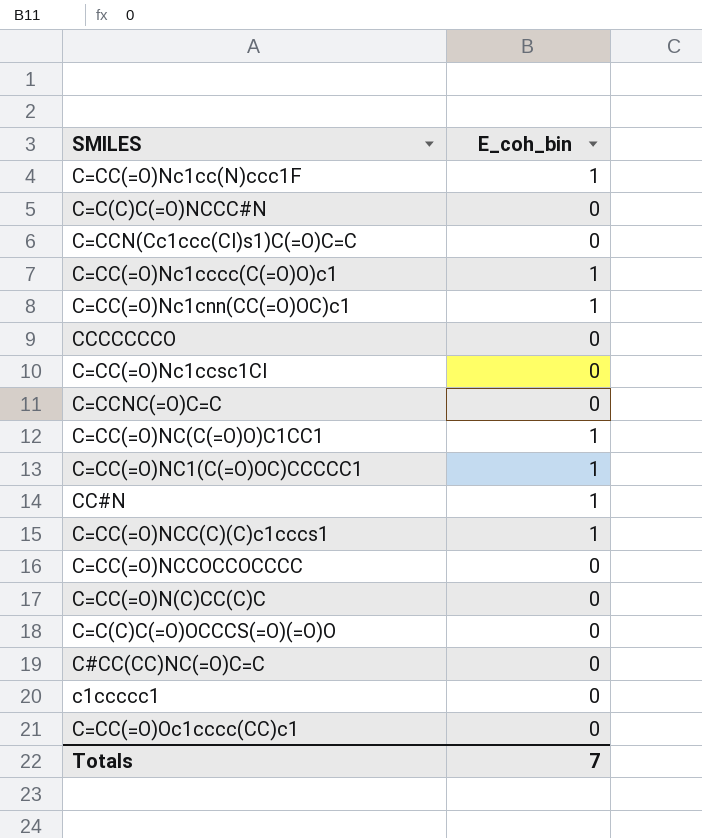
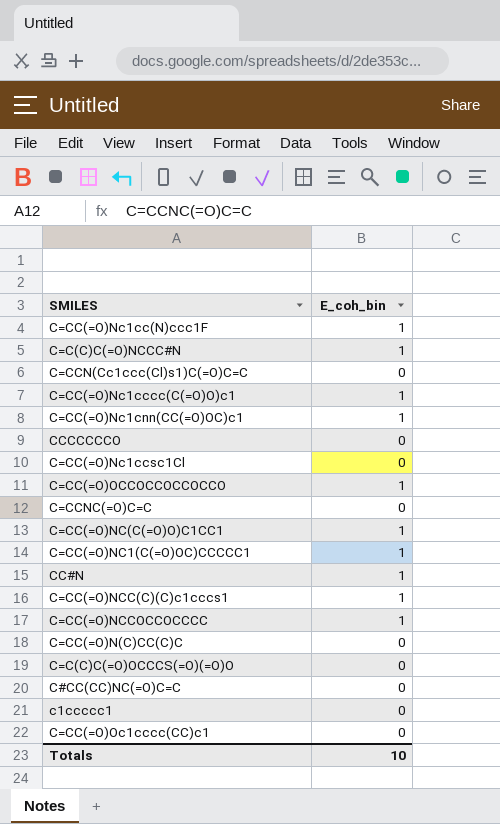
C=C(C)C(=O)NCCC#N | E_coh_bin: 0 -> 1
row C=CC(=O)OCCOCCOCCOCCO: none -> 1
C=CC(=O)NCCOCCOCCCC | E_coh_bin: 0 -> 1
Totals | E_coh_bin: 7 -> 10

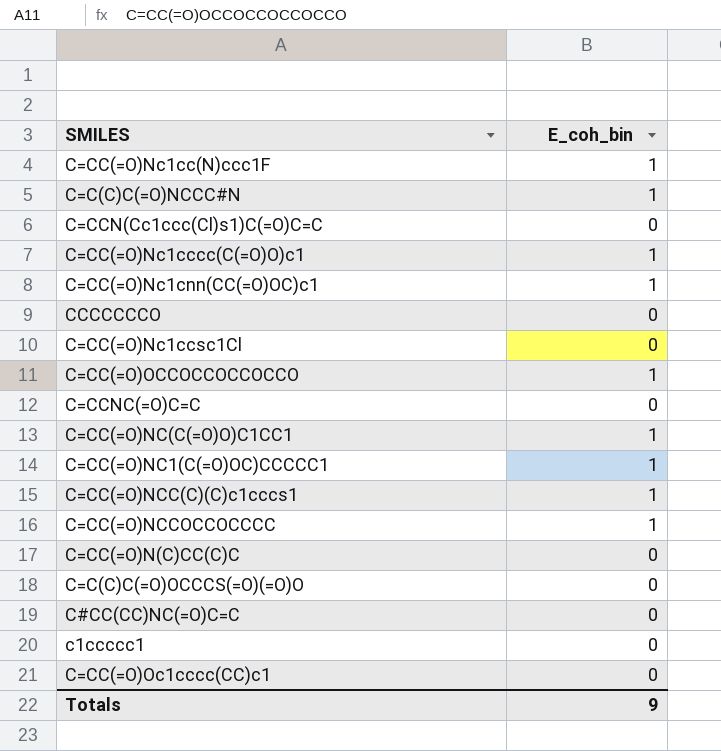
row CC#N: 1 -> none
Totals | E_coh_bin: 10 -> 9

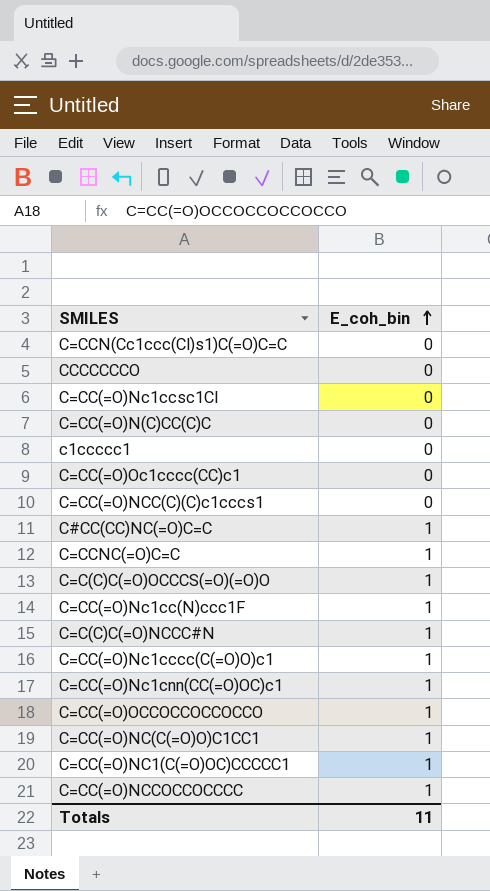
row order: none -> E_coh_bin ascending
C=CC(=O)NCC(C)(C)c1cccs1 | E_coh_bin: 1 -> 0
C#CC(CC)NC(=O)C=C | E_coh_bin: 0 -> 1
C=CCNC(=O)C=C | E_coh_bin: 0 -> 1
C=C(C)C(=O)OCCCS(=O)(=O)O | E_coh_bin: 0 -> 1
Totals | E_coh_bin: 9 -> 11

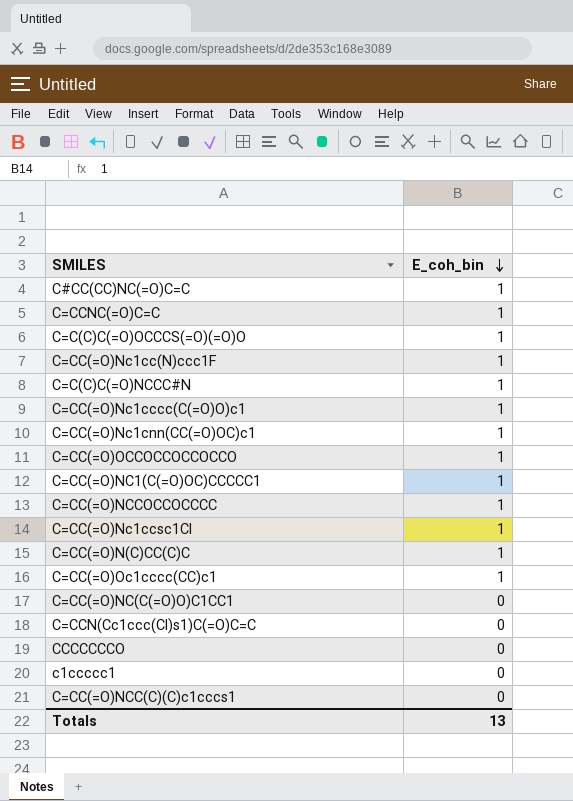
row order: E_coh_bin ascending -> E_coh_bin descending
C=CC(=O)Nc1ccsc1Cl | E_coh_bin: 0 -> 1
C=CC(=O)N(C)CC(C)C | E_coh_bin: 0 -> 1
C=CC(=O)Oc1cccc(CC)c1 | E_coh_bin: 0 -> 1
C=CC(=O)NC(C(=O)O)C1CC1 | E_coh_bin: 1 -> 0
Totals | E_coh_bin: 11 -> 13

